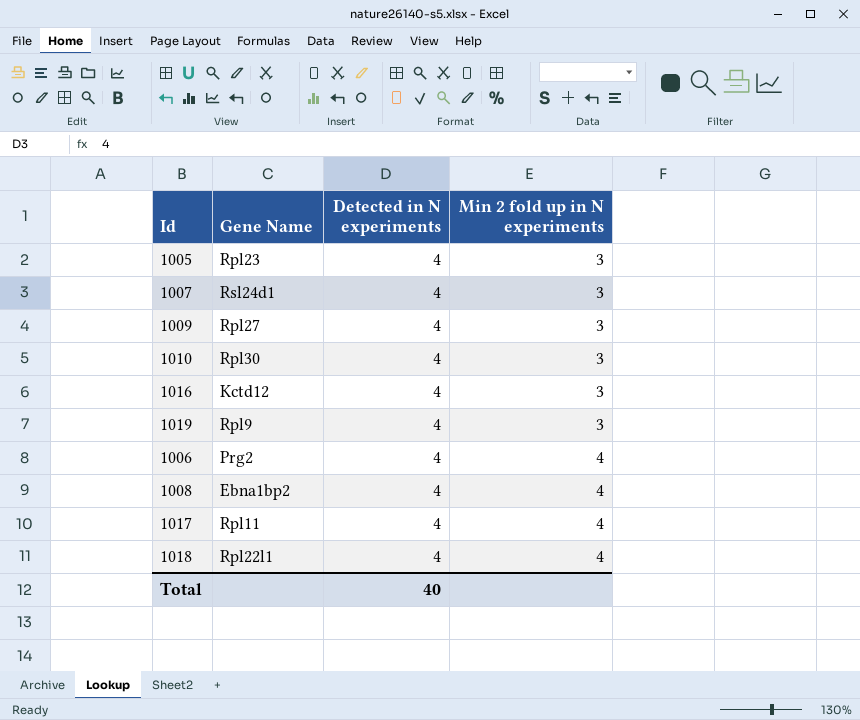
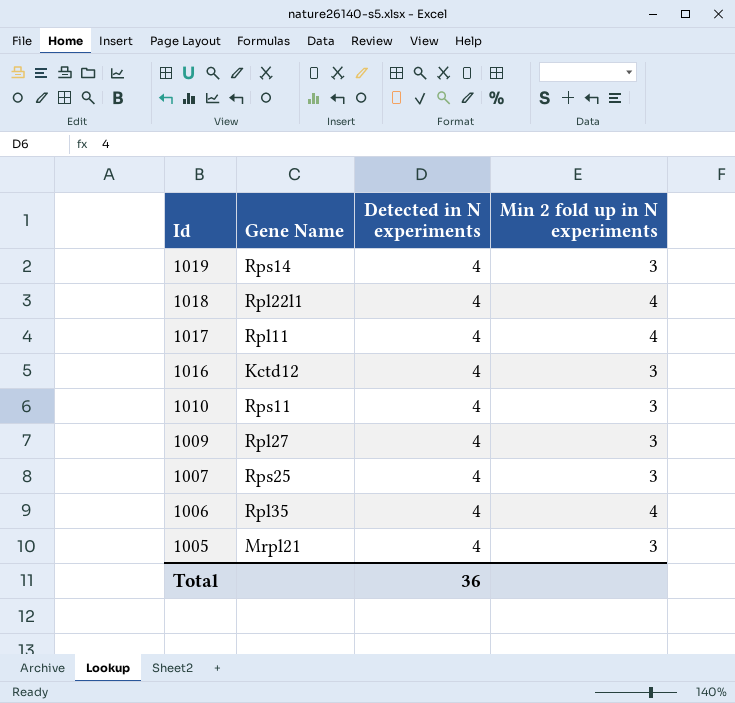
row order: Min 2 fold up in N experiments ascending -> Id descending
row 1008: Ebna1bp2 | 4 | 4 -> none
1019 | Gene Name: Rpl9 -> Rps14
1010 | Gene Name: Rpl30 -> Rps11
1007 | Gene Name: Rsl24d1 -> Rps25
1006 | Gene Name: Prg2 -> Rpl35
1005 | Gene Name: Rpl23 -> Mrpl21
Total | Detected in N experiments: 40 -> 36

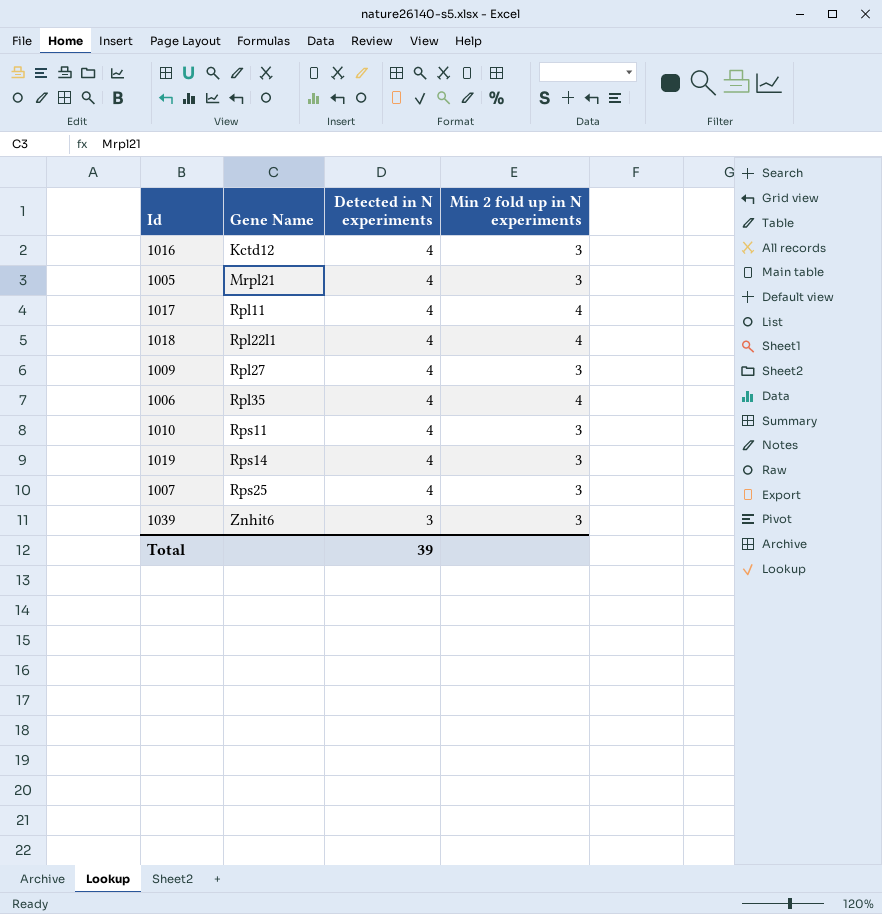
row order: Id descending -> Gene Name ascending
row 1039: none -> Znhit6 | 3 | 3
Total | Detected in N experiments: 36 -> 39

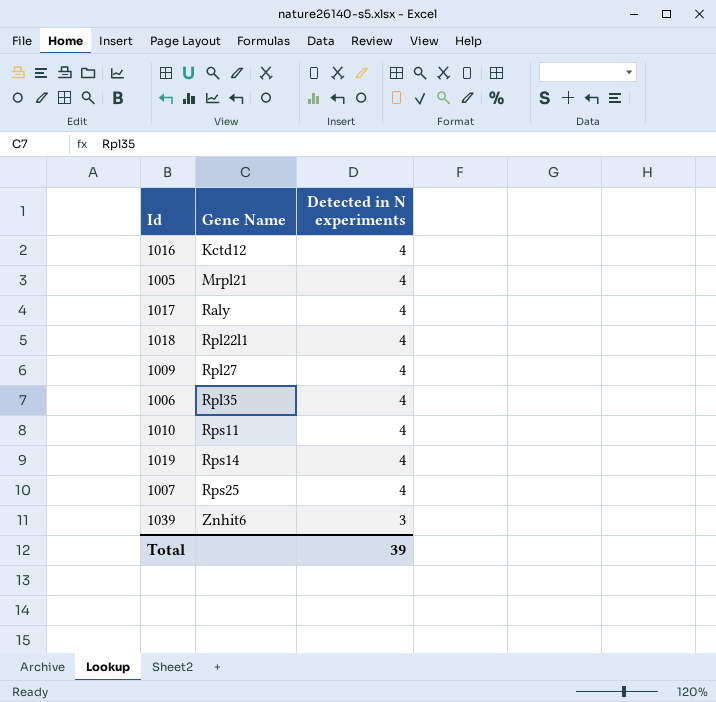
column Min 2 fold up in N experiments | position: 4 -> none
1017 | Gene Name: Rpl11 -> Raly

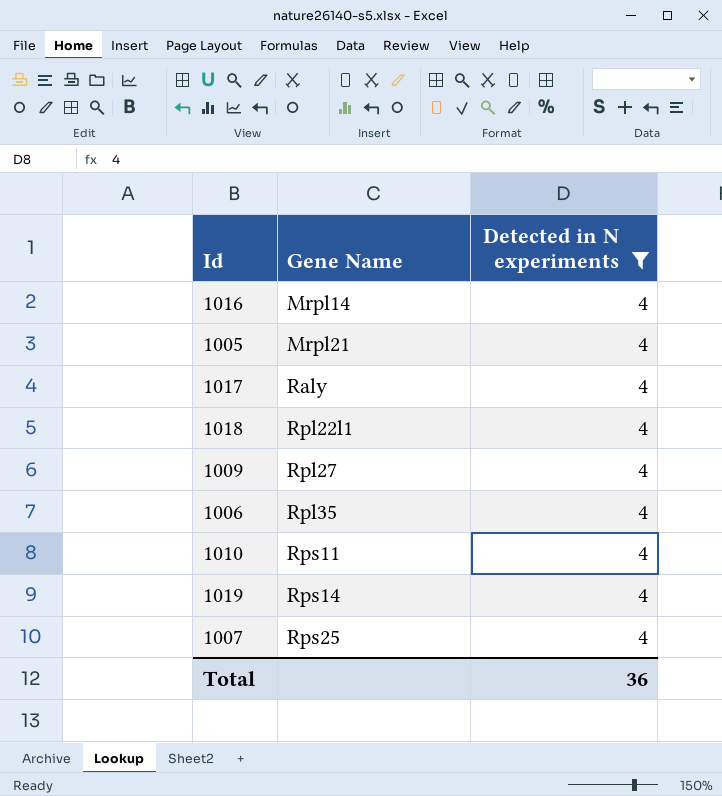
filter: none -> Detected in N experiments = 4
1016 | Gene Name: Kctd12 -> Mrpl14
Total | Detected in N experiments: 39 -> 36

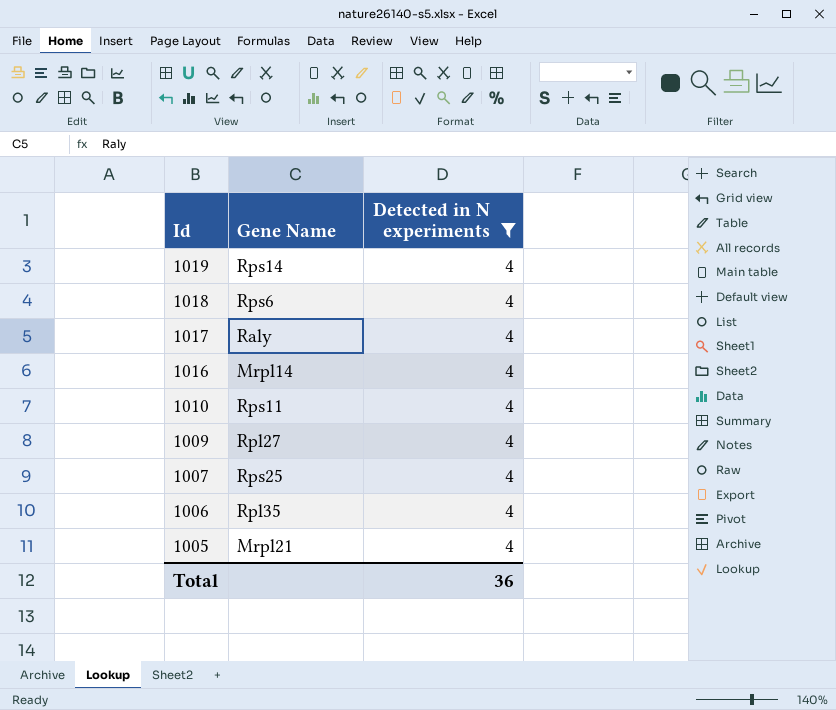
row order: Gene Name ascending -> Id descending
1018 | Gene Name: Rpl22l1 -> Rps6

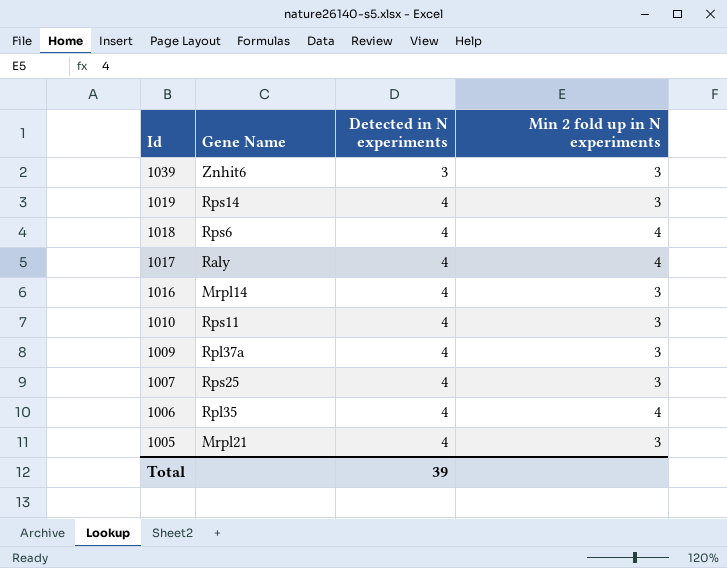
filter: Detected in N experiments = 4 -> none
column Min 2 fold up in N experiments | position: none -> 4
1009 | Gene Name: Rpl27 -> Rpl37a
Total | Detected in N experiments: 36 -> 39

